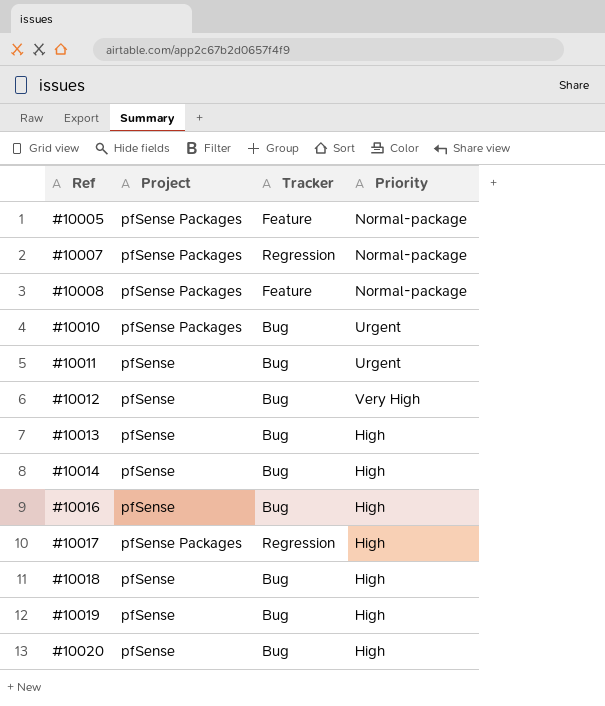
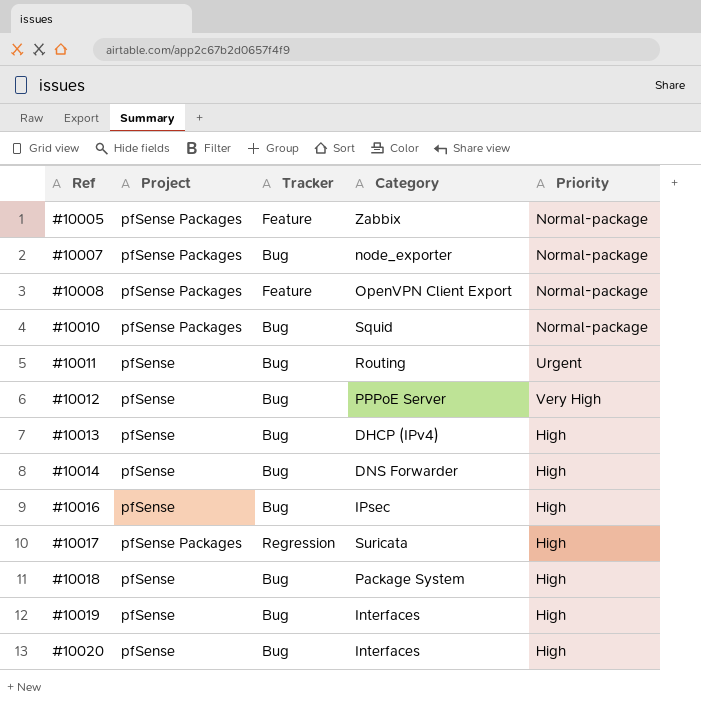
column Category | position: none -> 4
#10007 | Tracker: Regression -> Bug
#10010 | Priority: Urgent -> Normal-package

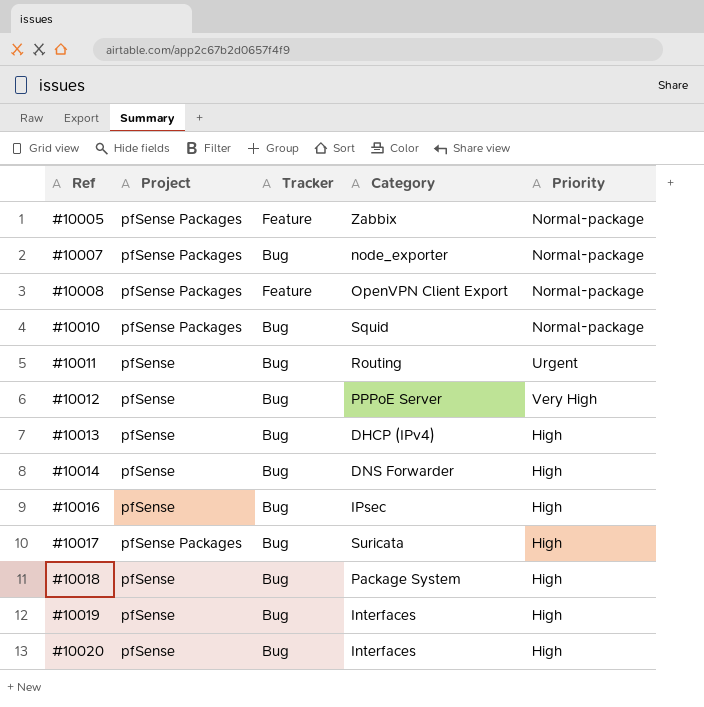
#10017 | Tracker: Regression -> Bug

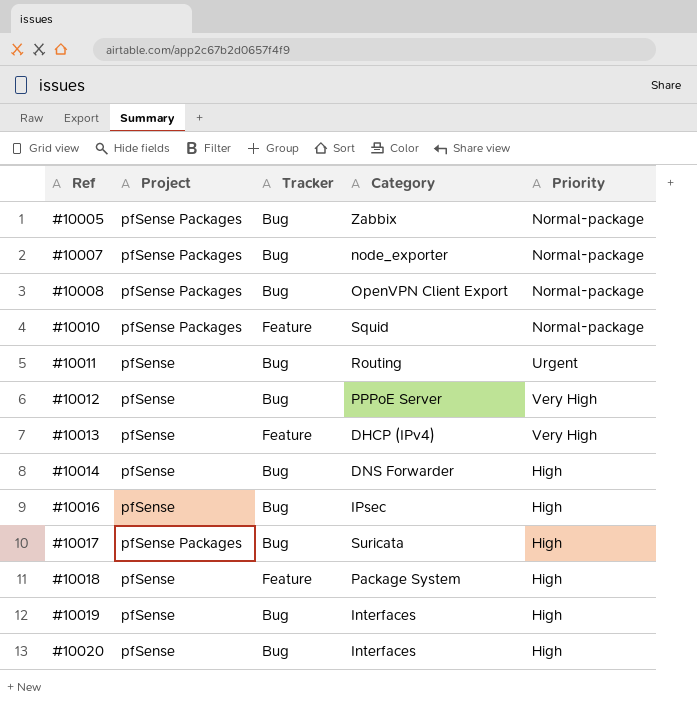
#10005 | Tracker: Feature -> Bug
#10008 | Tracker: Feature -> Bug
#10010 | Tracker: Bug -> Feature
#10013 | Tracker: Bug -> Feature
#10013 | Priority: High -> Very High
#10018 | Tracker: Bug -> Feature

